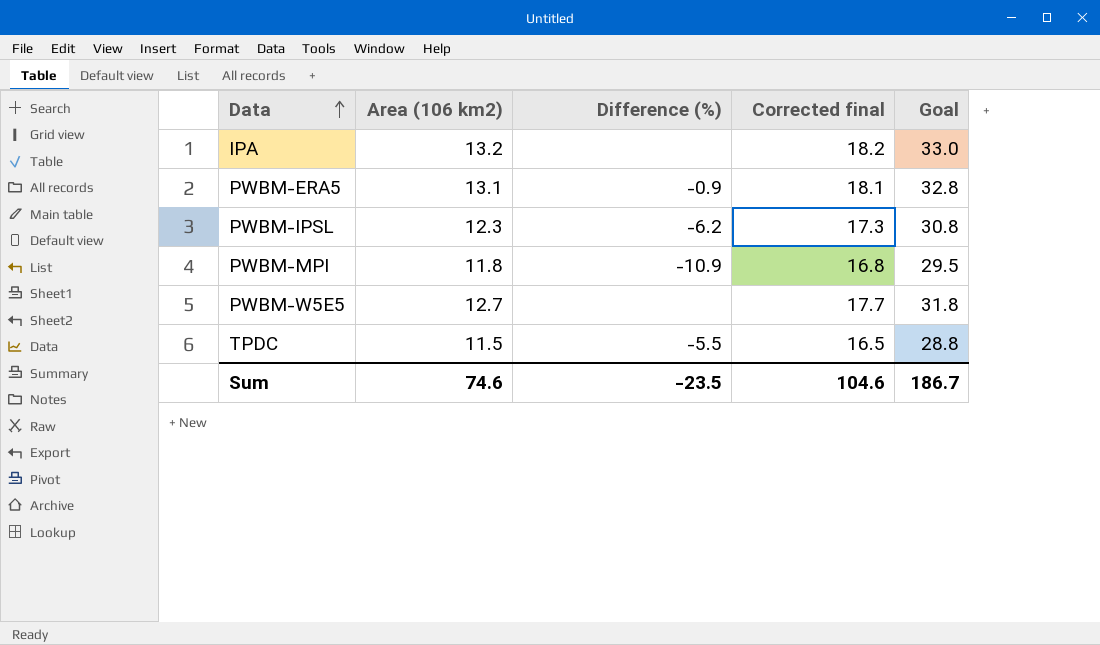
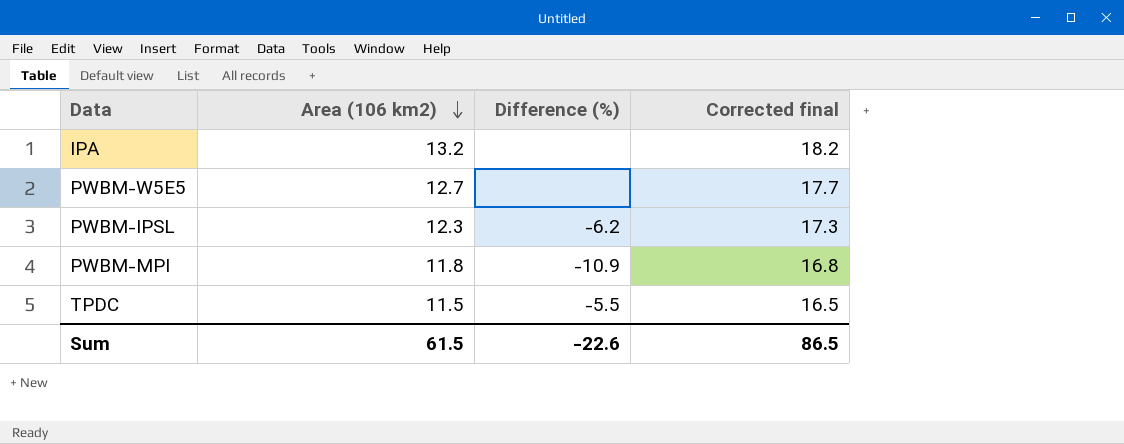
row order: Data ascending -> Area (106 km2) descending
column Goal | formula: [Area (106 km2)] * 2.5 -> none
row PWBM-ERA5: 13.1 | -0.9 | 18.1 | 32.8 -> none
Sum | Area (106 km2): 74.6 -> 61.5
Sum | Difference (%): -23.5 -> -22.6
Sum | Corrected final: 104.6 -> 86.5

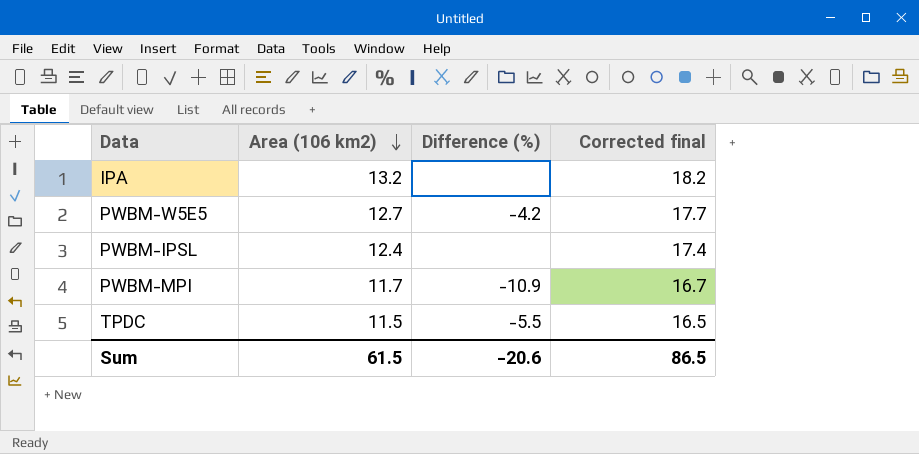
PWBM-W5E5 | Difference (%): none -> -4.2
PWBM-IPSL | Area (106 km2): 12.3 -> 12.4
PWBM-IPSL | Difference (%): -6.2 -> none
PWBM-IPSL | Corrected final: 17.3 -> 17.4
PWBM-MPI | Area (106 km2): 11.8 -> 11.7
PWBM-MPI | Corrected final: 16.8 -> 16.7
Sum | Difference (%): -22.6 -> -20.6

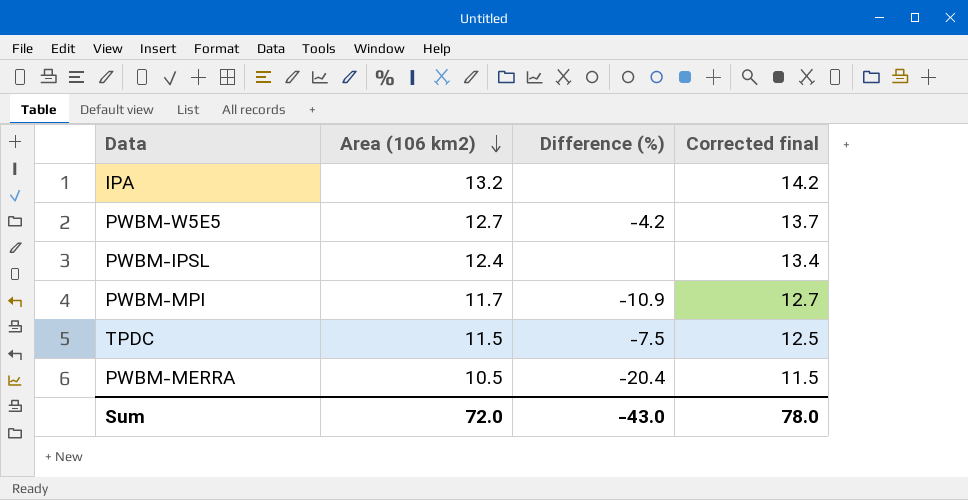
column Corrected final | formula: [Area (106 km2)] + 5 -> [Area (106 km2)] + 1
TPDC | Difference (%): -5.5 -> -7.5
row PWBM-MERRA: none -> 10.5 | -20.4 | 11.5
Sum | Area (106 km2): 61.5 -> 72.0
Sum | Difference (%): -20.6 -> -43.0
Sum | Corrected final: 86.5 -> 78.0

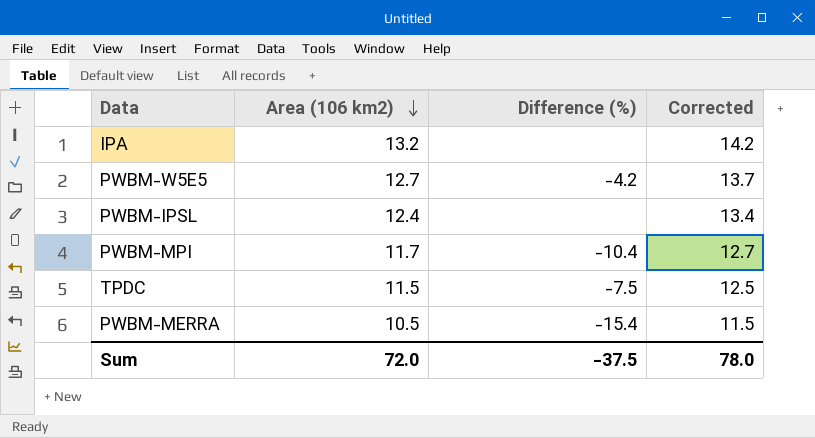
column name: Corrected final -> Corrected
PWBM-MPI | Difference (%): -10.9 -> -10.4
PWBM-MERRA | Difference (%): -20.4 -> -15.4
Sum | Difference (%): -43.0 -> -37.5

